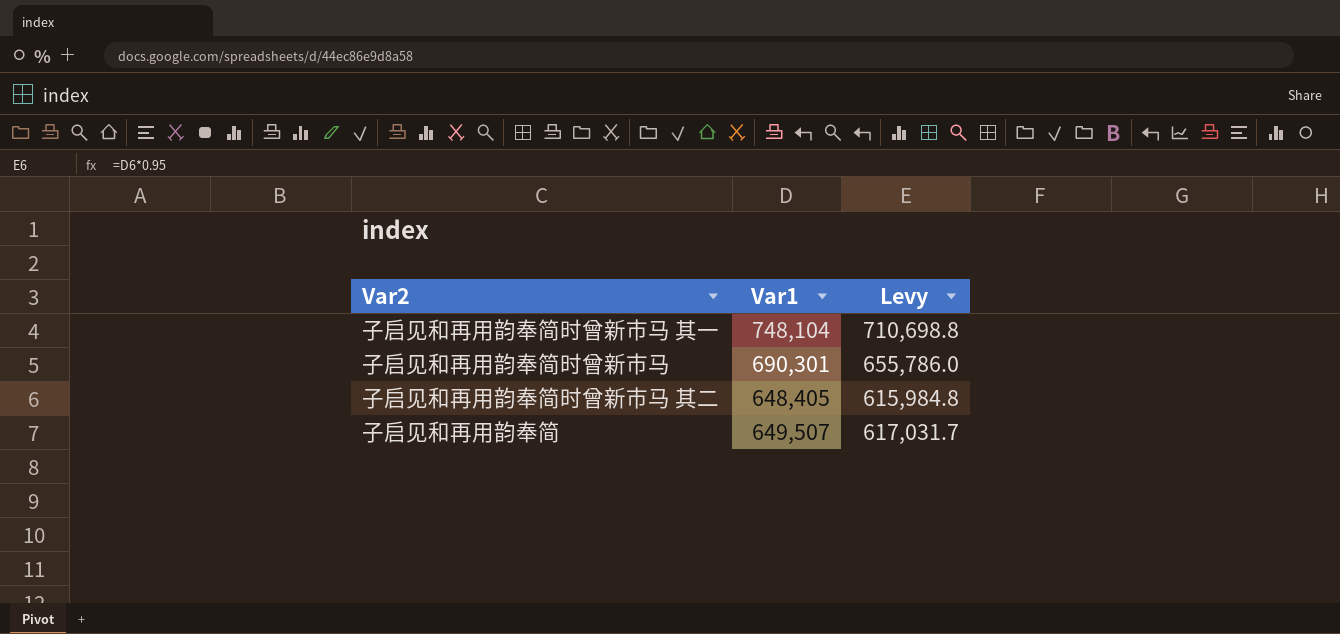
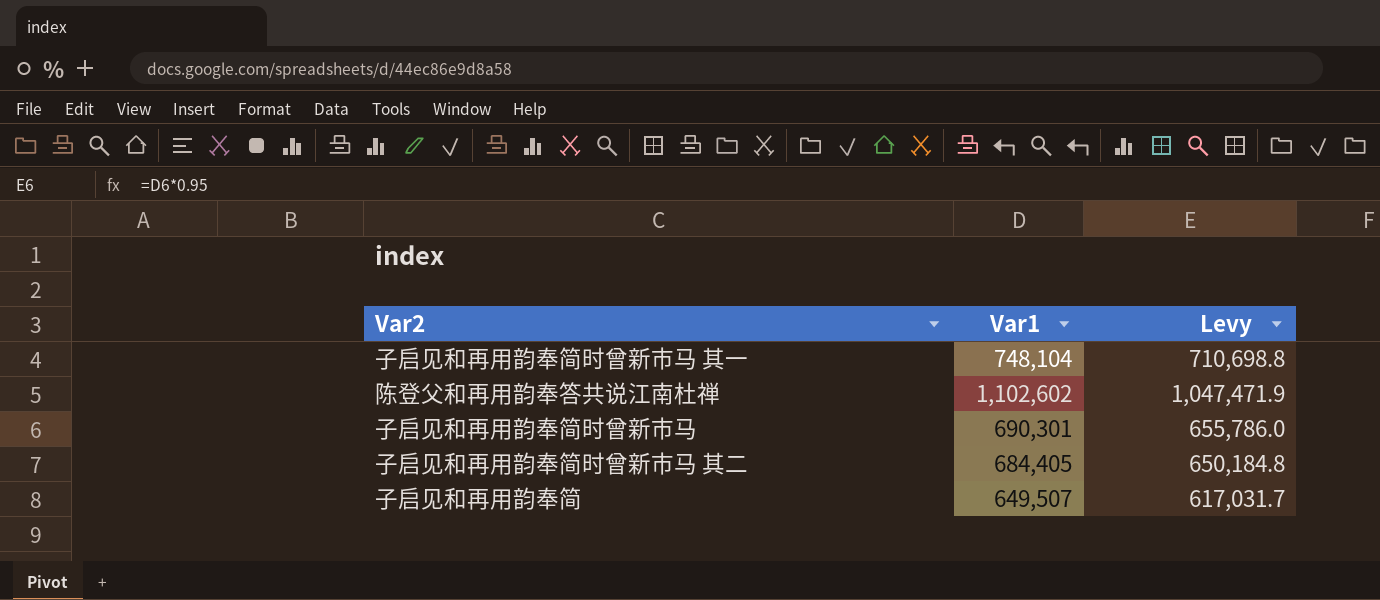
row 陈登父和再用韵奉答共说江南杜禅: none -> 1,102,602 | 1,047,471.9
子启见和再用韵奉简时曾新市马 其二 | Var1: 648,405 -> 684,405
子启见和再用韵奉简时曾新市马 其二 | Levy: 615,984.8 -> 650,184.8

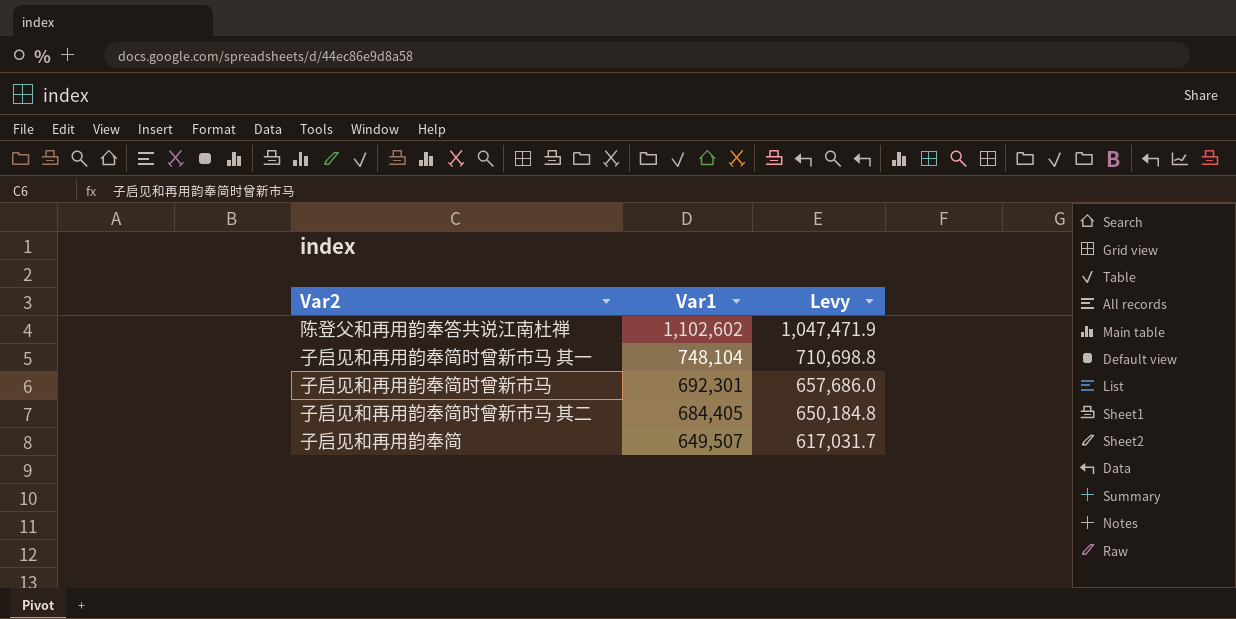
row order: none -> Var1 descending
子启见和再用韵奉简时曾新市马 | Var1: 690,301 -> 692,301
子启见和再用韵奉简时曾新市马 | Levy: 655,786.0 -> 657,686.0

